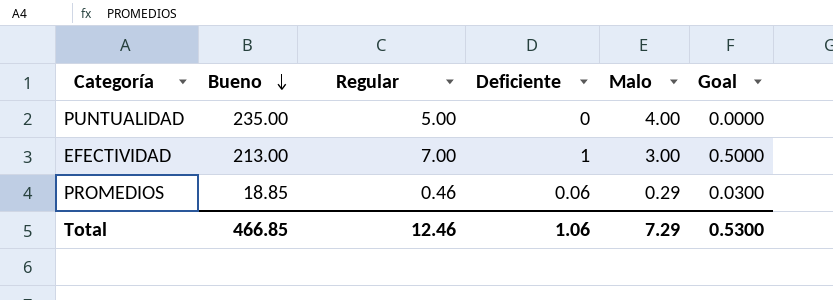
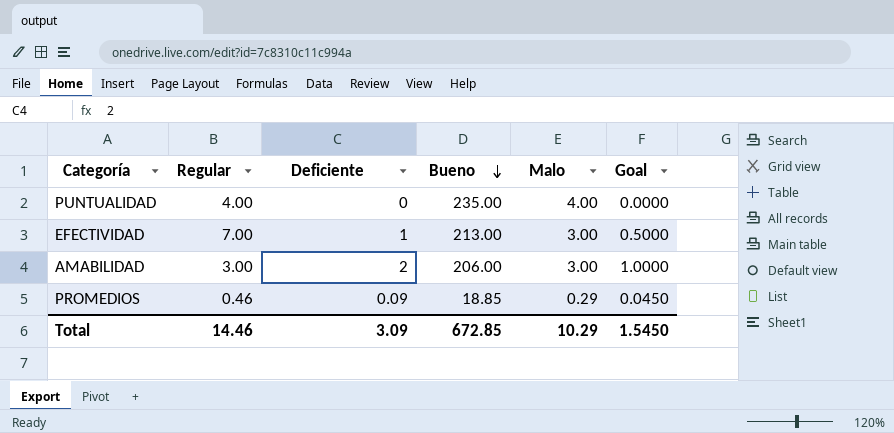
column Bueno | position: 2 -> 4
PUNTUALIDAD | Regular: 5.00 -> 4.00
row AMABILIDAD: none -> 3.00 | 2 | 206.00 | 3.00 | 1.0000
PROMEDIOS | Deficiente: 0.06 -> 0.09
PROMEDIOS | Goal: 0.0300 -> 0.0450
Total | Regular: 12.46 -> 14.46
Total | Deficiente: 1.06 -> 3.09
Total | Bueno: 466.85 -> 672.85
Total | Malo: 7.29 -> 10.29
Total | Goal: 0.5300 -> 1.5450

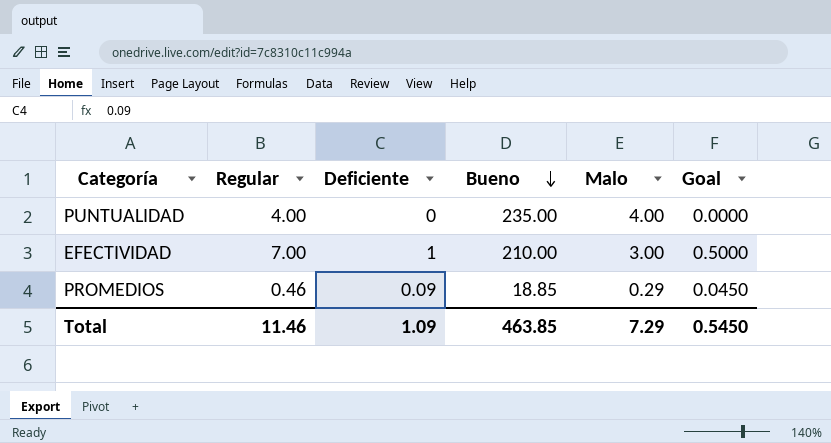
row AMABILIDAD: 3.00 | 2 | 206.00 | 3.00 | 1.0000 -> none
EFECTIVIDAD | Bueno: 213.00 -> 210.00
Total | Regular: 14.46 -> 11.46
Total | Deficiente: 3.09 -> 1.09
Total | Bueno: 672.85 -> 463.85
Total | Malo: 10.29 -> 7.29
Total | Goal: 1.5450 -> 0.5450

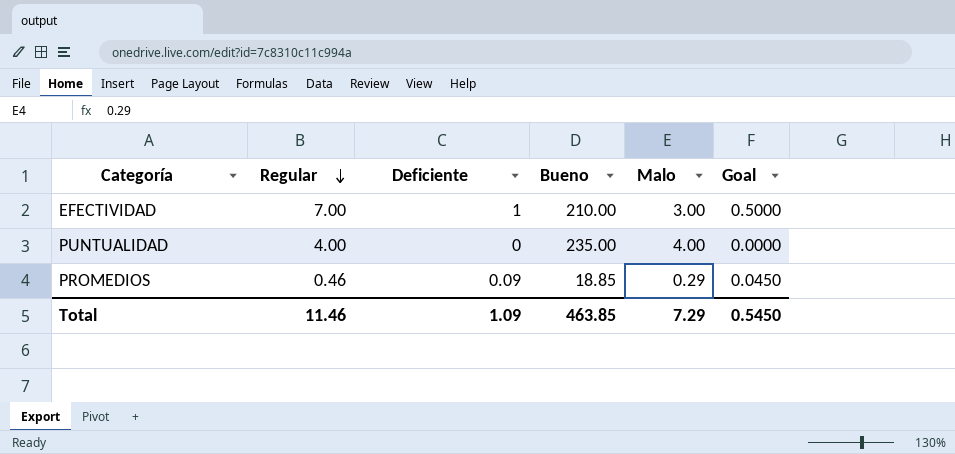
row order: Bueno descending -> Regular descending

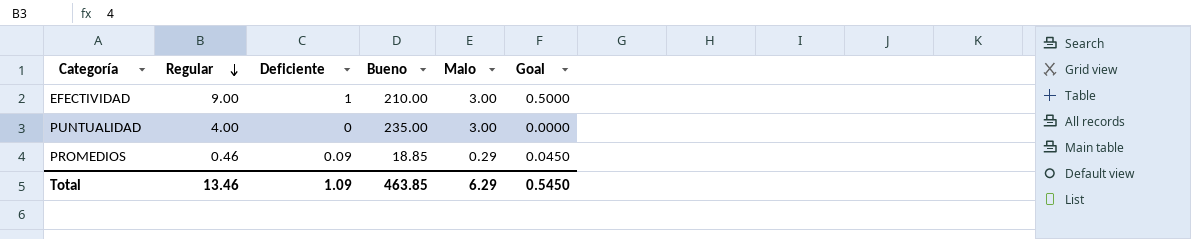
EFECTIVIDAD | Regular: 7.00 -> 9.00
PUNTUALIDAD | Malo: 4.00 -> 3.00
Total | Regular: 11.46 -> 13.46
Total | Malo: 7.29 -> 6.29

